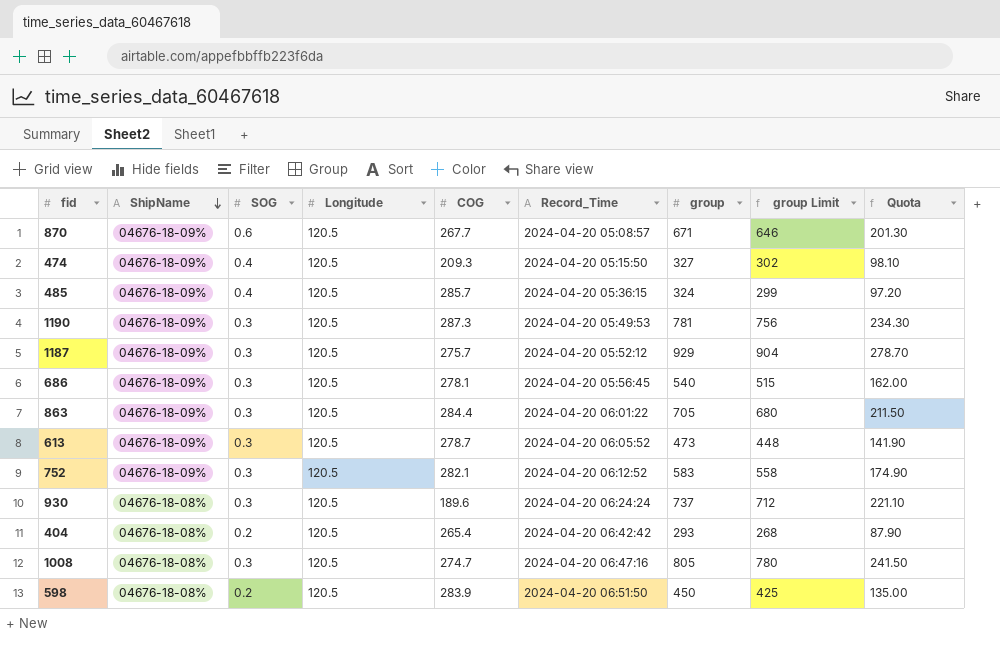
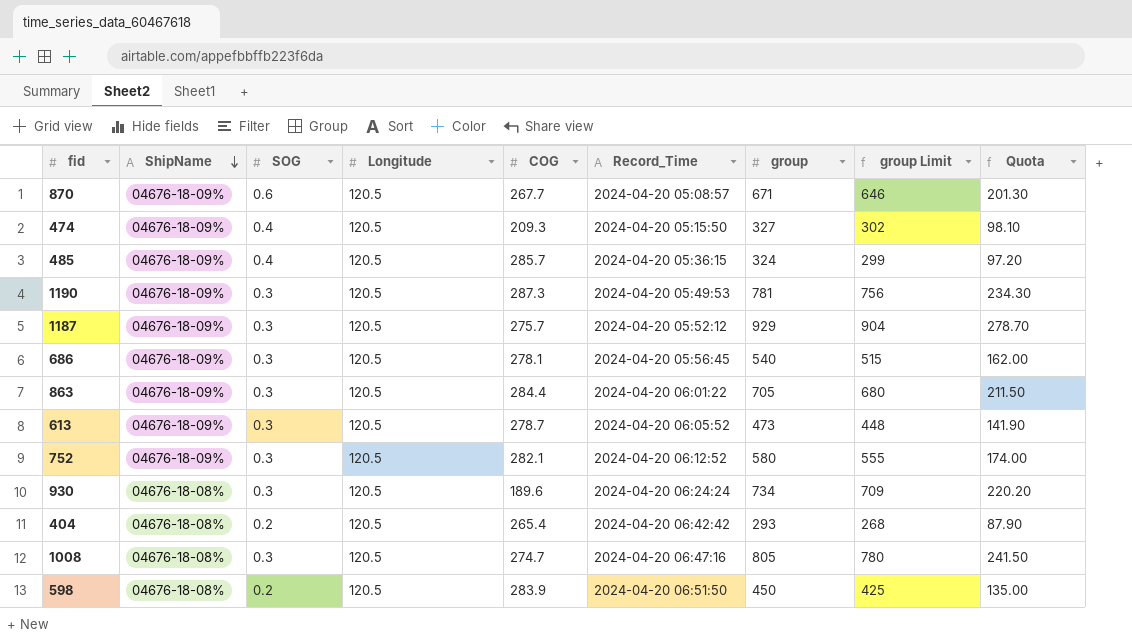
752 | group: 583 -> 580
752 | group Limit: 558 -> 555
752 | Quota: 174.90 -> 174.00
930 | group: 737 -> 734
930 | group Limit: 712 -> 709
930 | Quota: 221.10 -> 220.20

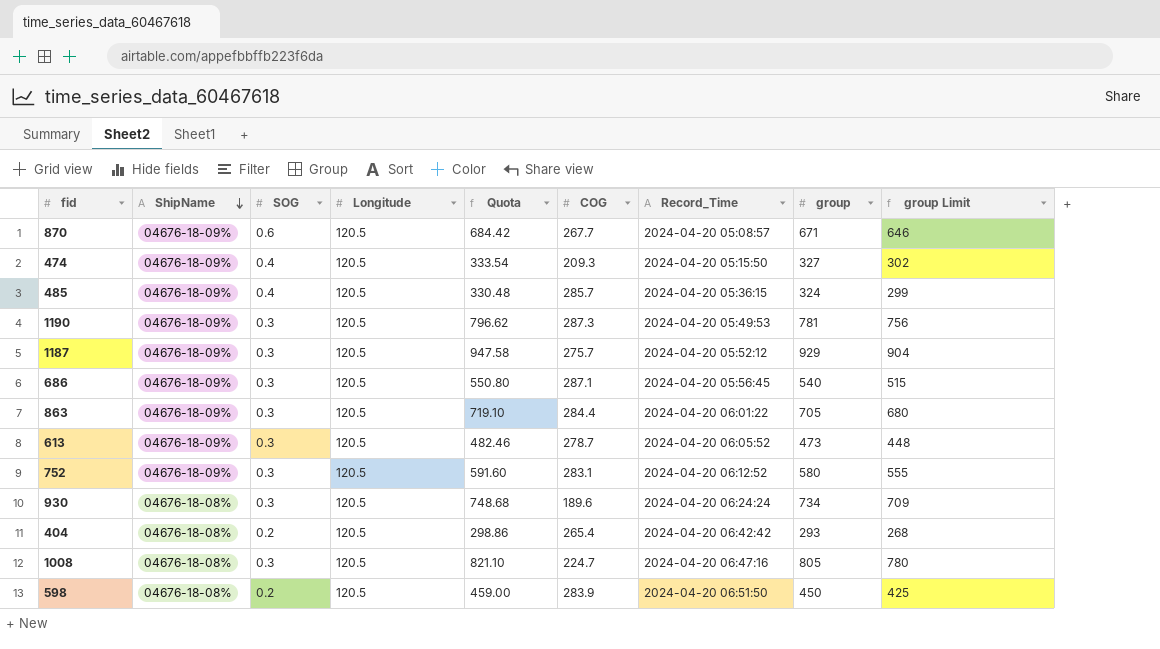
column Quota | formula: [group] * 0.3 -> [group] * 1.02
column Quota | position: 9 -> 5
686 | COG: 278.1 -> 287.1
752 | COG: 282.1 -> 283.1
1008 | COG: 274.7 -> 224.7

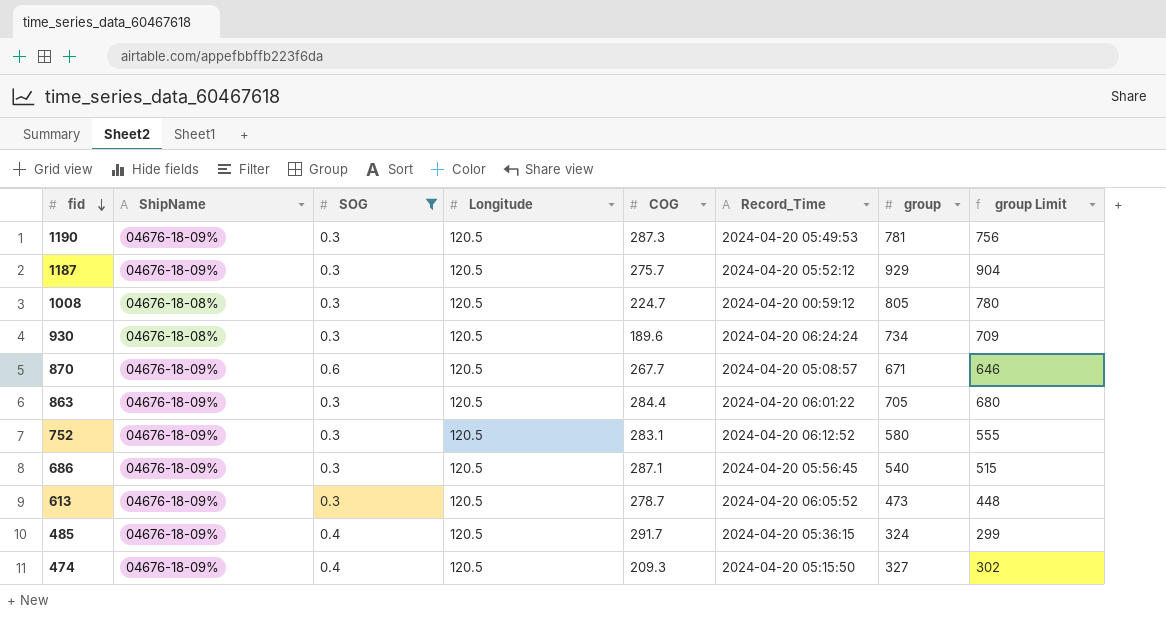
filter: none -> SOG != 0.2
row order: ShipName descending -> fid descending
column Quota | formula: [group] * 1.02 -> none
1008 | Record_Time: 2024-04-20 06:47:16 -> 2024-04-20 00:59:12
485 | COG: 285.7 -> 291.7

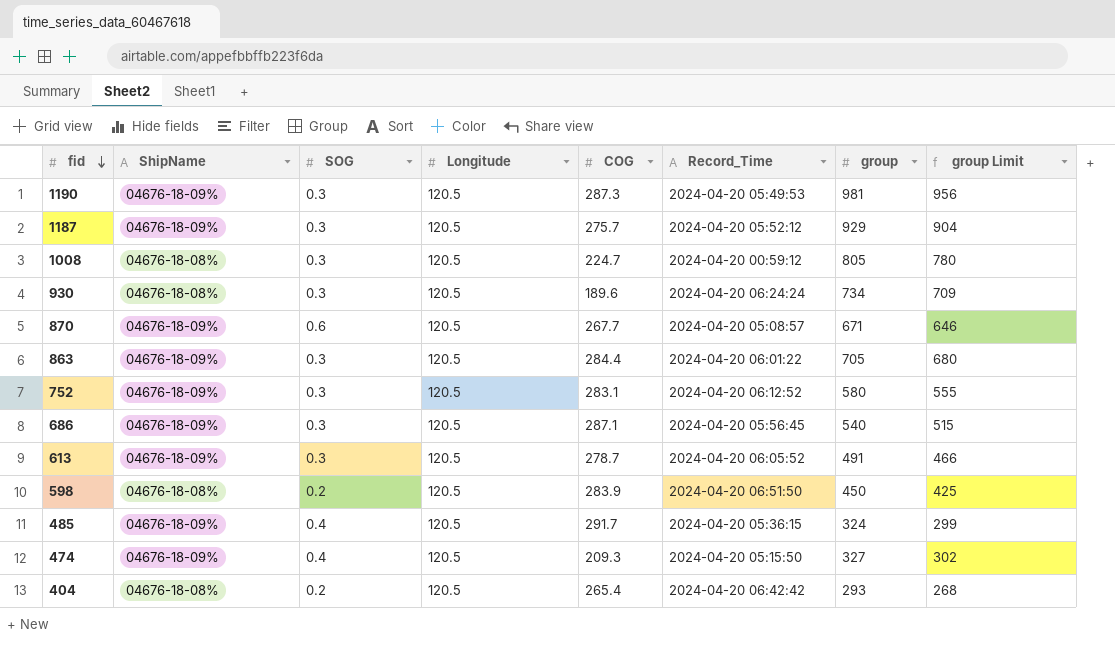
filter: SOG != 0.2 -> none
1190 | group: 781 -> 981
1190 | group Limit: 756 -> 956
613 | group: 473 -> 491
613 | group Limit: 448 -> 466

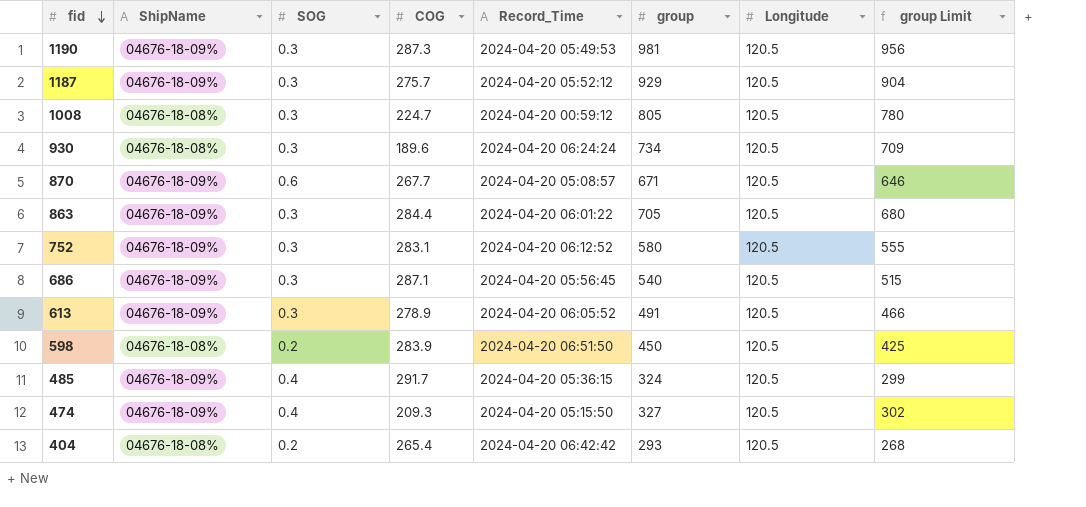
column Longitude | position: 4 -> 7
613 | COG: 278.7 -> 278.9

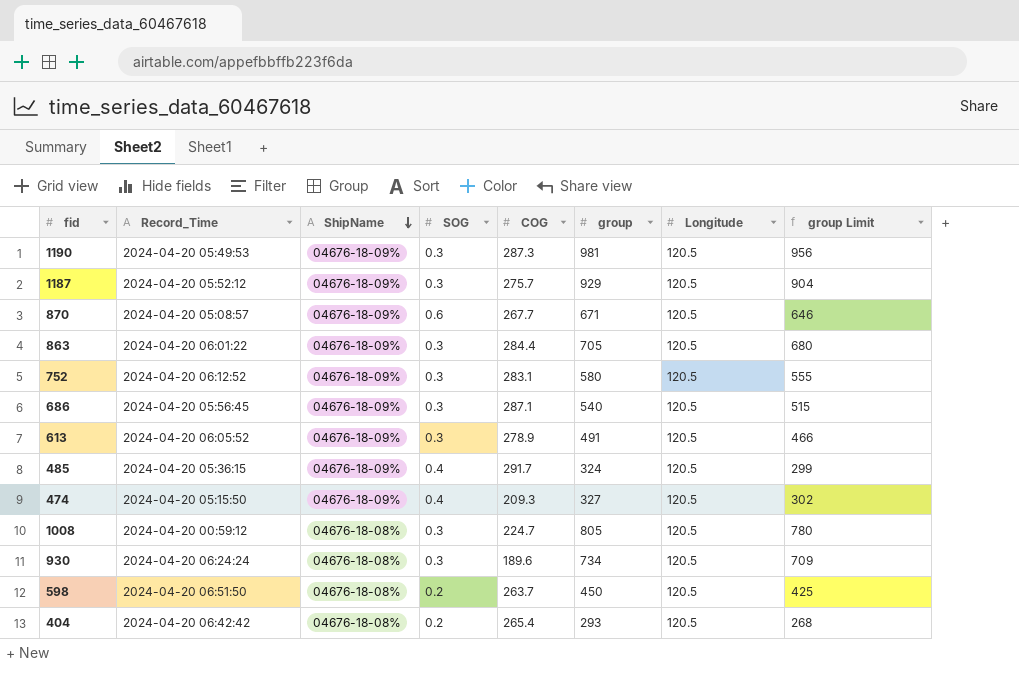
row order: fid descending -> ShipName descending
column Record_Time | position: 5 -> 2
598 | COG: 283.9 -> 263.7

